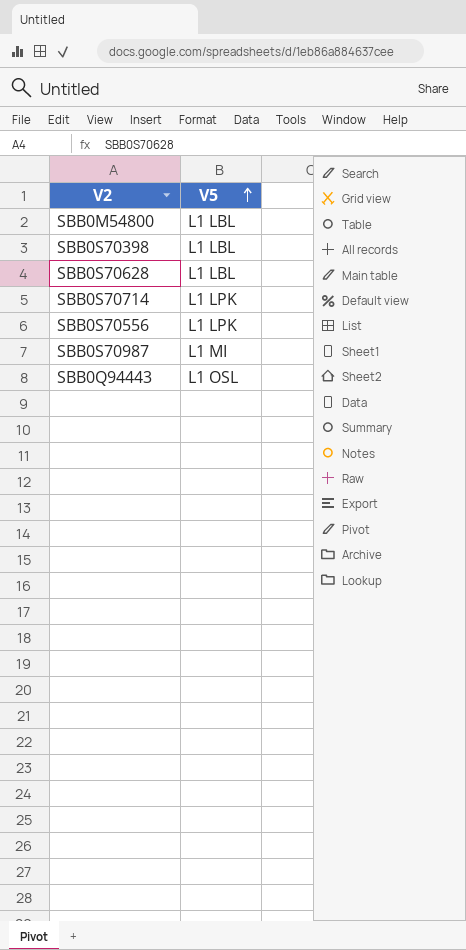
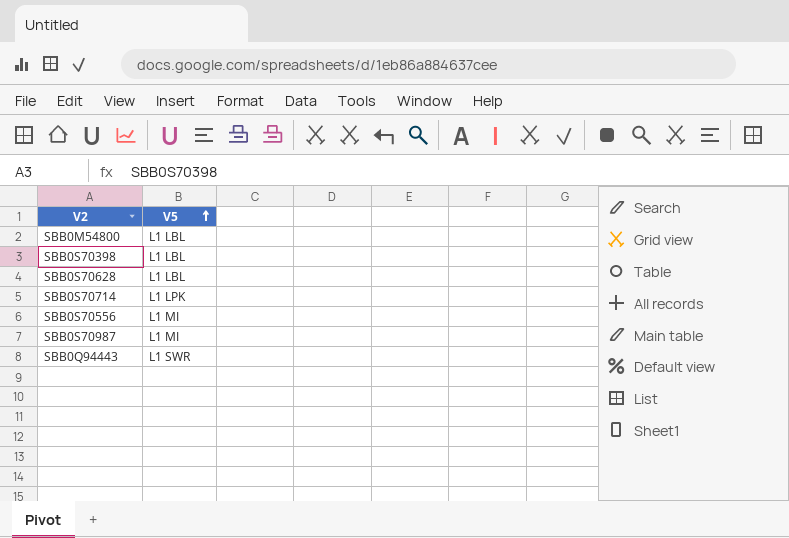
SBB0S70556 | V5: L1 LPK -> L1 MI
SBB0Q94443 | V5: L1 OSL -> L1 SWR

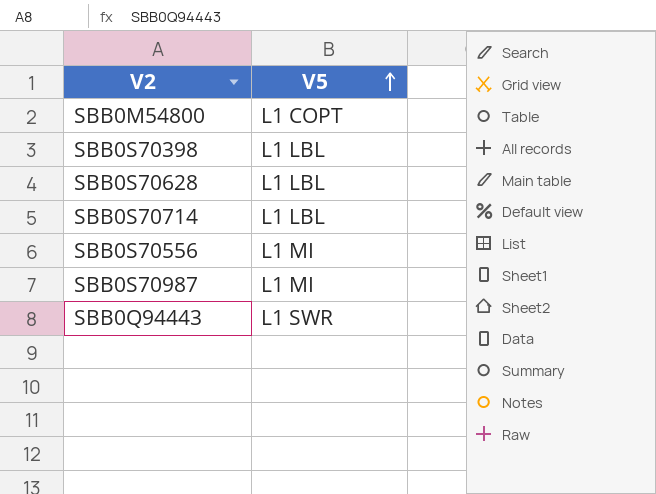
SBB0M54800 | V5: L1 LBL -> L1 COPT
SBB0S70714 | V5: L1 LPK -> L1 LBL

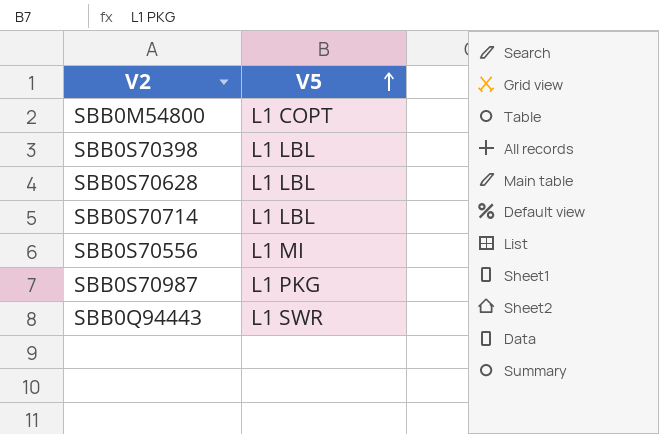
SBB0S70987 | V5: L1 MI -> L1 PKG

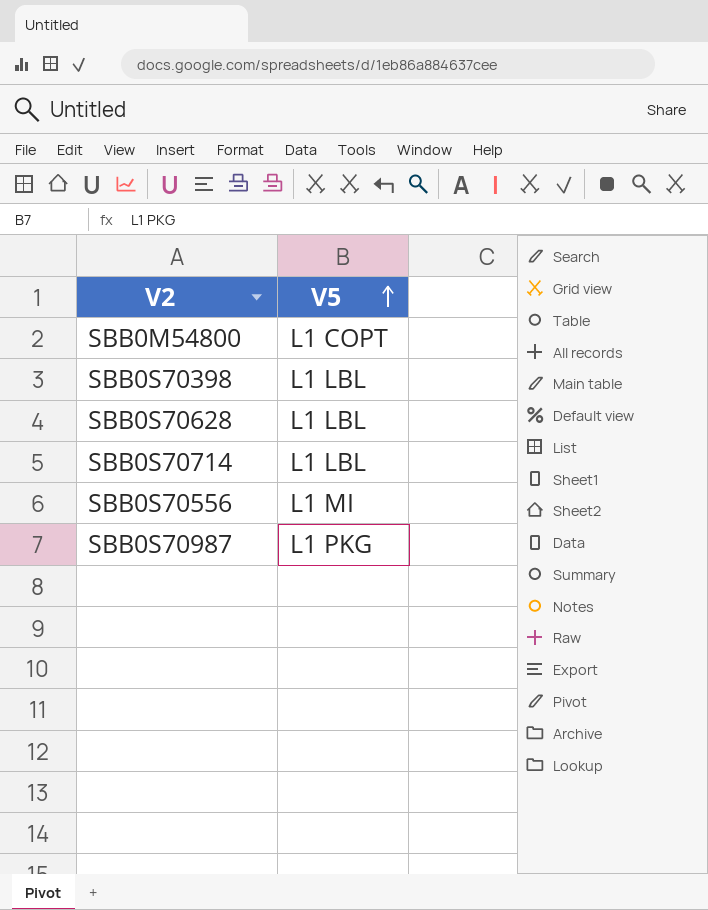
row SBB0Q94443: L1 SWR -> none

